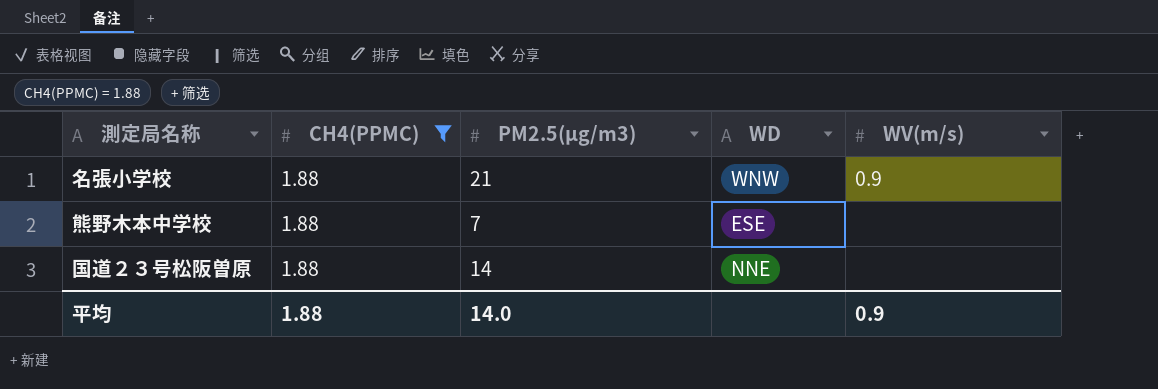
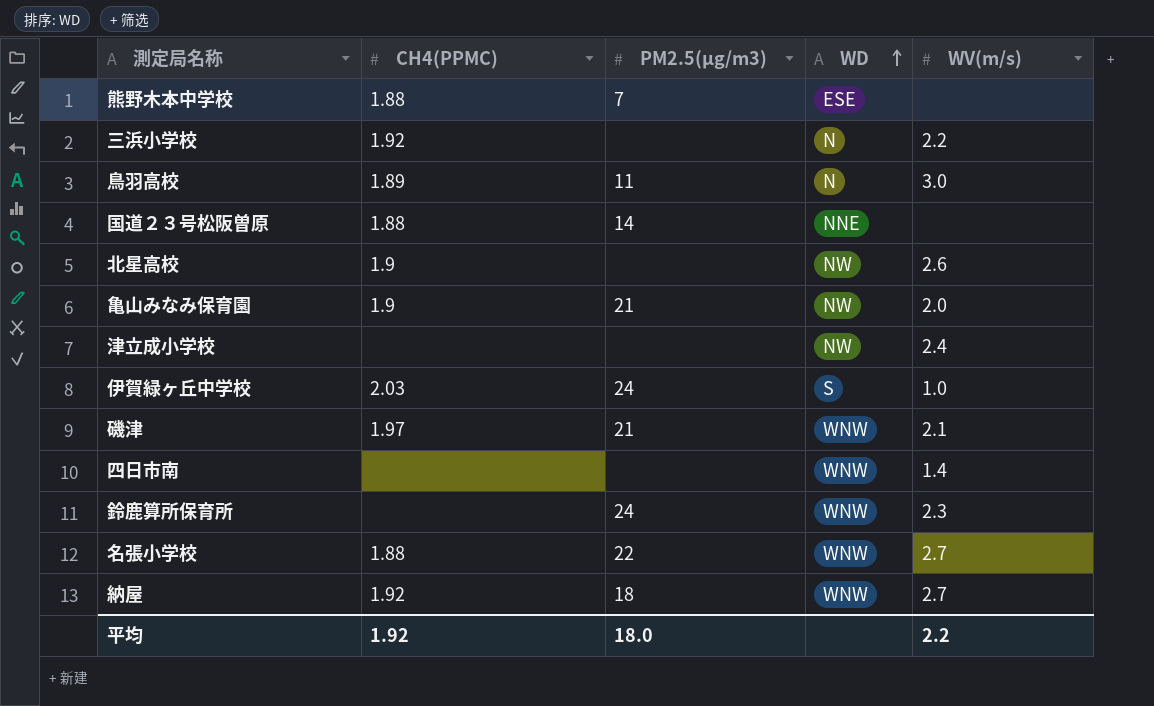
filter: CH4(PPMC) = 1.88 -> none
row order: none -> WD ascending
名張小学校 | PM2.5(μg/m3): 21 -> 22
名張小学校 | WV(m/s): 0.9 -> 2.7
平均 | CH4(PPMC): 1.88 -> 1.92
平均 | PM2.5(μg/m3): 14.0 -> 18.0
平均 | WV(m/s): 0.9 -> 2.2

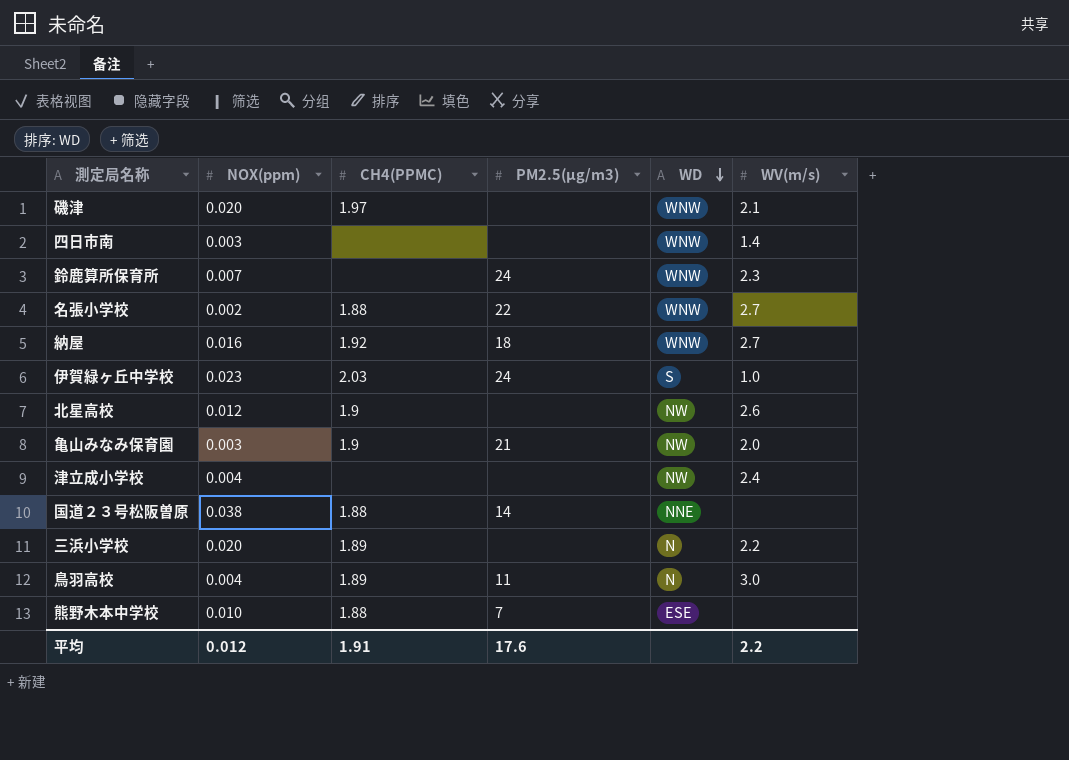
row order: WD ascending -> WD descending
column NOX(ppm) | position: none -> 2
磯津 | PM2.5(μg/m3): 21 -> none
三浜小学校 | CH4(PPMC): 1.92 -> 1.89
平均 | CH4(PPMC): 1.92 -> 1.91
平均 | PM2.5(μg/m3): 18.0 -> 17.6

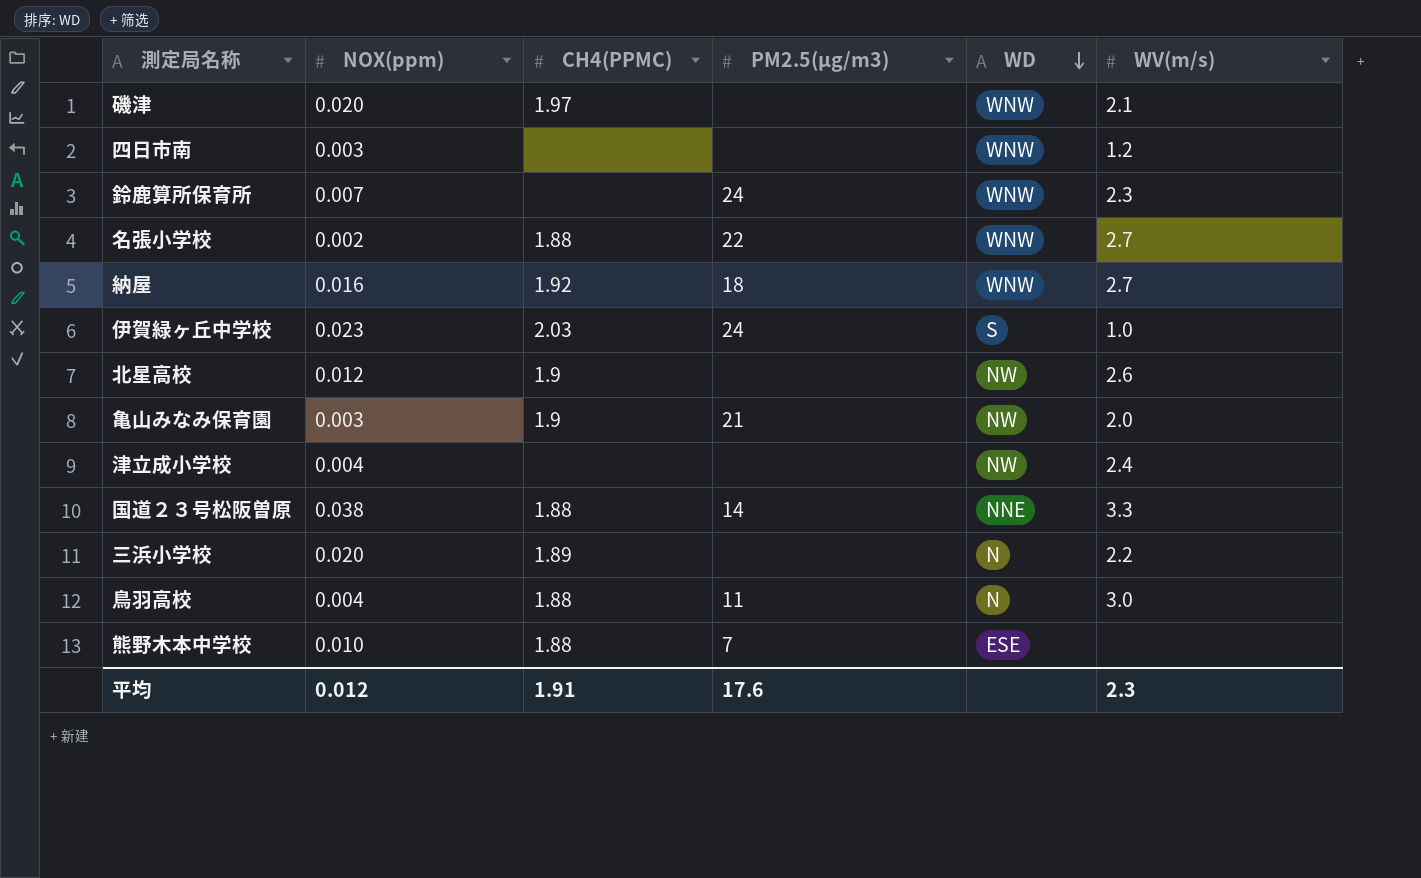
四日市南 | WV(m/s): 1.4 -> 1.2
国道２３号松阪曽原 | WV(m/s): none -> 3.3
鳥羽高校 | CH4(PPMC): 1.89 -> 1.88
平均 | WV(m/s): 2.2 -> 2.3

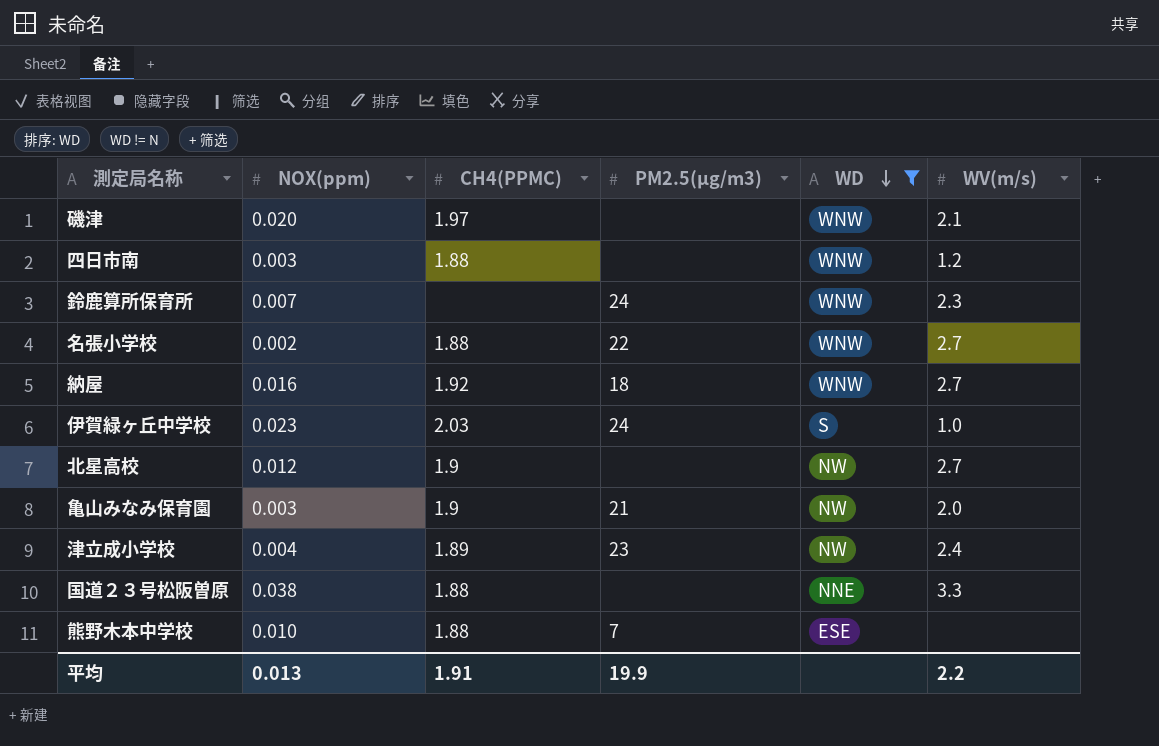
filter: none -> WD != N
四日市南 | CH4(PPMC): none -> 1.88
北星高校 | WV(m/s): 2.6 -> 2.7
津立成小学校 | CH4(PPMC): none -> 1.89
津立成小学校 | PM2.5(μg/m3): none -> 23
国道２３号松阪曽原 | PM2.5(μg/m3): 14 -> none
平均 | NOX(ppm): 0.012 -> 0.013
平均 | PM2.5(μg/m3): 17.6 -> 19.9
平均 | WV(m/s): 2.3 -> 2.2

